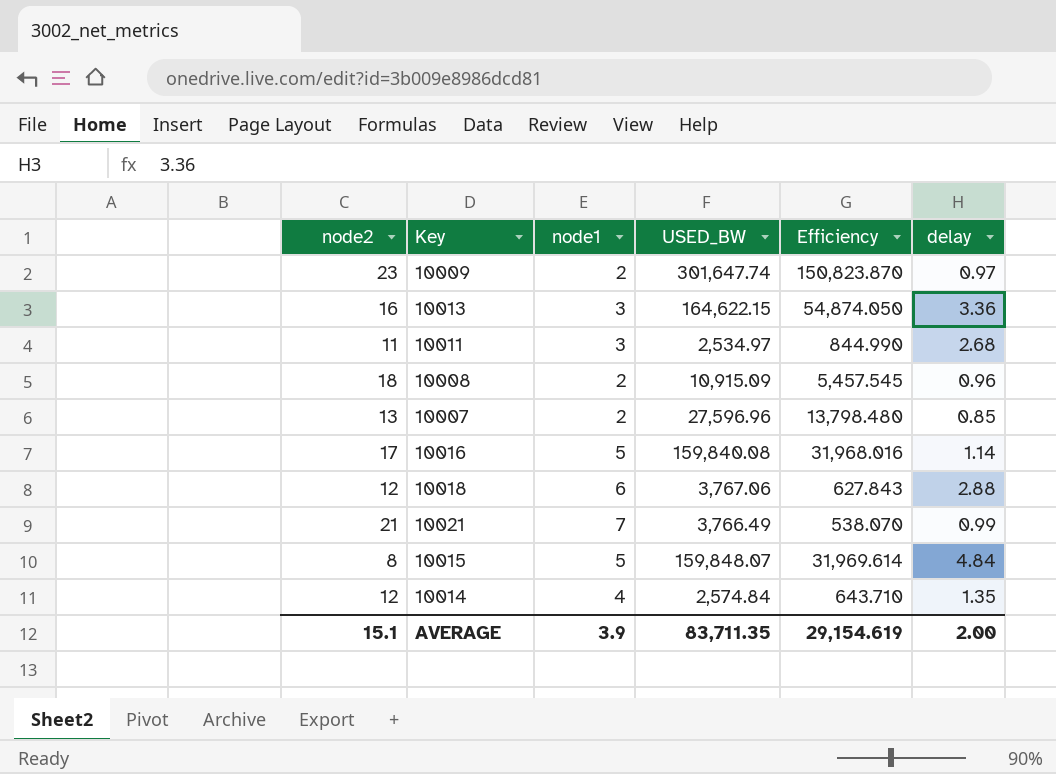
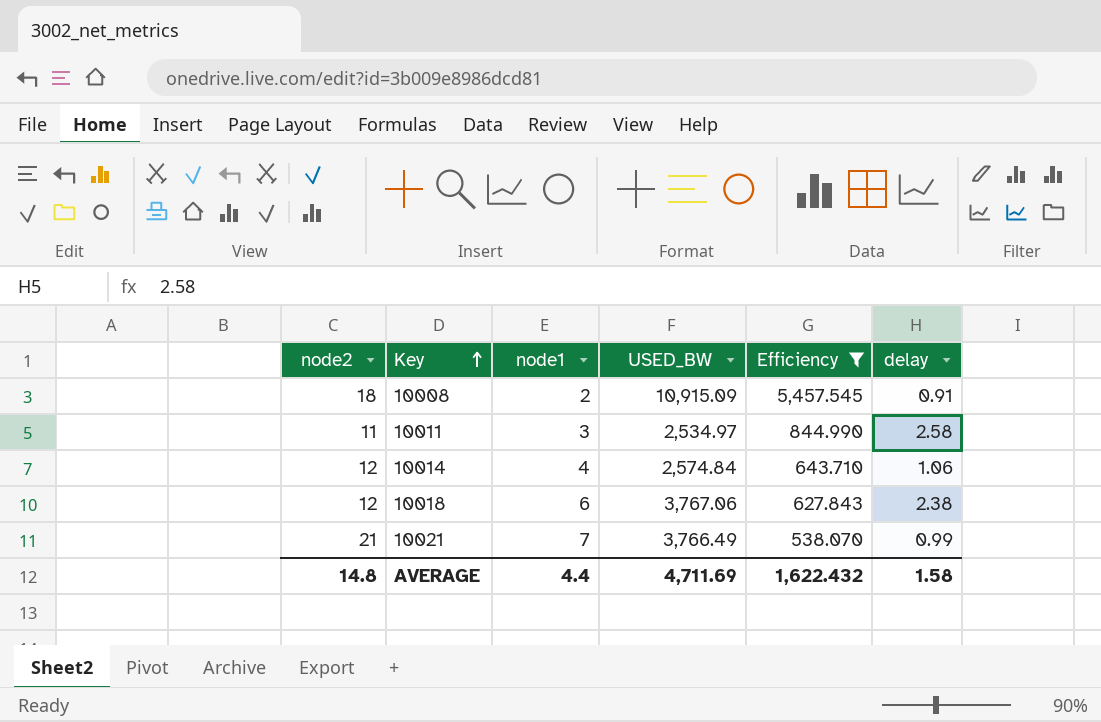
filter: none -> Efficiency <= 5,457.545
row order: none -> Key ascending
10008 | delay: 0.96 -> 0.91
10011 | delay: 2.68 -> 2.58
10014 | delay: 1.35 -> 1.06
10018 | delay: 2.88 -> 2.38
AVERAGE | node2: 15.1 -> 14.8
AVERAGE | node1: 3.9 -> 4.4
AVERAGE | USED_BW: 83,711.35 -> 4,711.69
AVERAGE | Efficiency: 29,154.619 -> 1,622.432
AVERAGE | delay: 2.00 -> 1.58

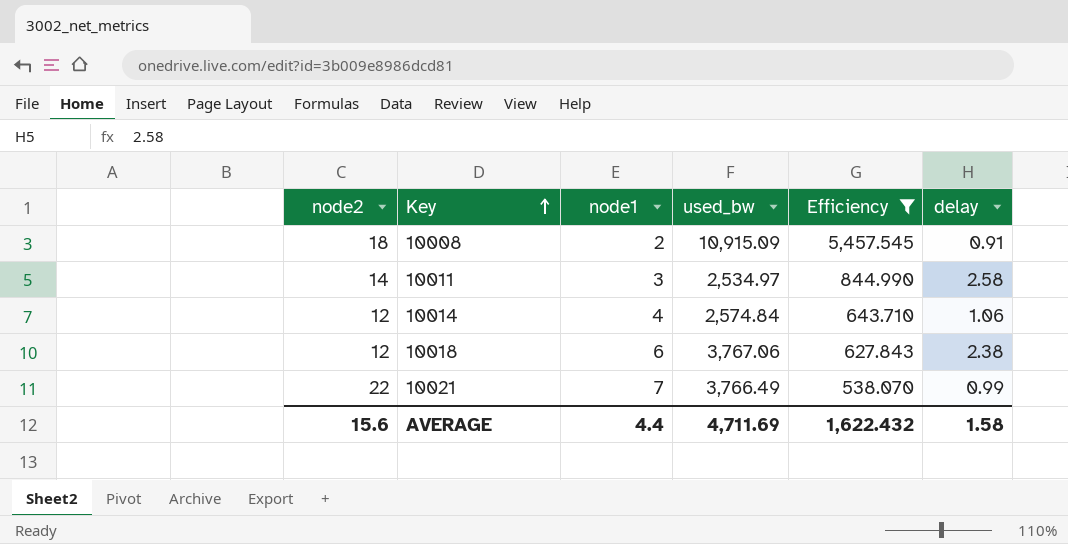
column name: USED_BW -> used_bw
10011 | node2: 11 -> 14
10021 | node2: 21 -> 22
AVERAGE | node2: 14.8 -> 15.6

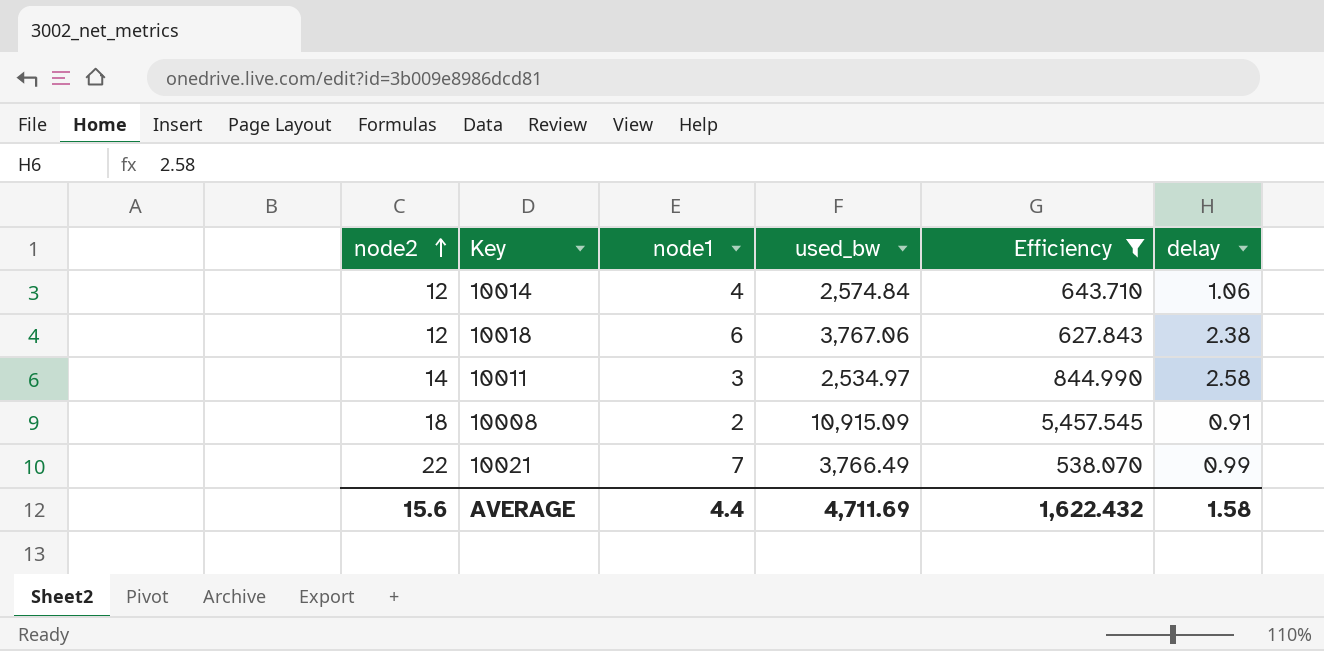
row order: Key ascending -> node2 ascending

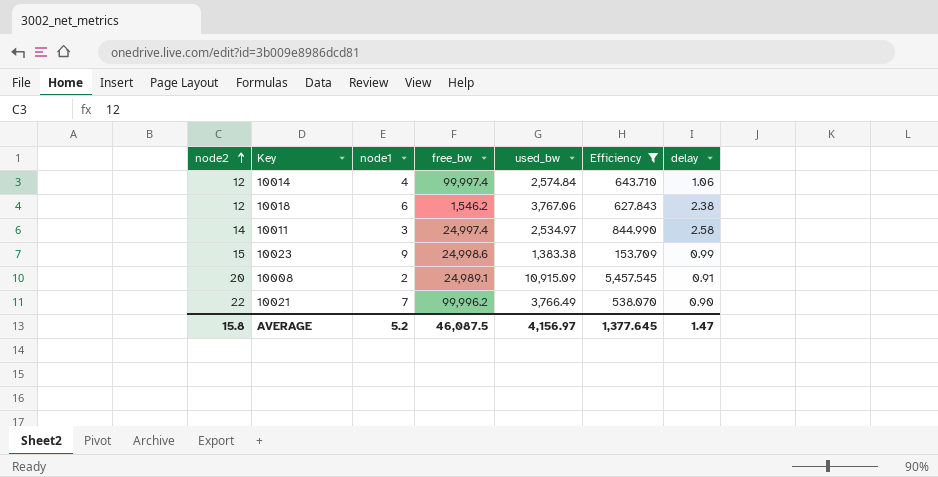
column free_bw | position: none -> 4
row 10023: none -> 15 | 9 | 24,998.6 | 1,383.38 | 153.709 | 0.99
10008 | node2: 18 -> 20
10021 | delay: 0.99 -> 0.90
AVERAGE | node2: 15.6 -> 15.8
AVERAGE | node1: 4.4 -> 5.2
AVERAGE | used_bw: 4,711.69 -> 4,156.97
AVERAGE | Efficiency: 1,622.432 -> 1,377.645
AVERAGE | delay: 1.58 -> 1.47

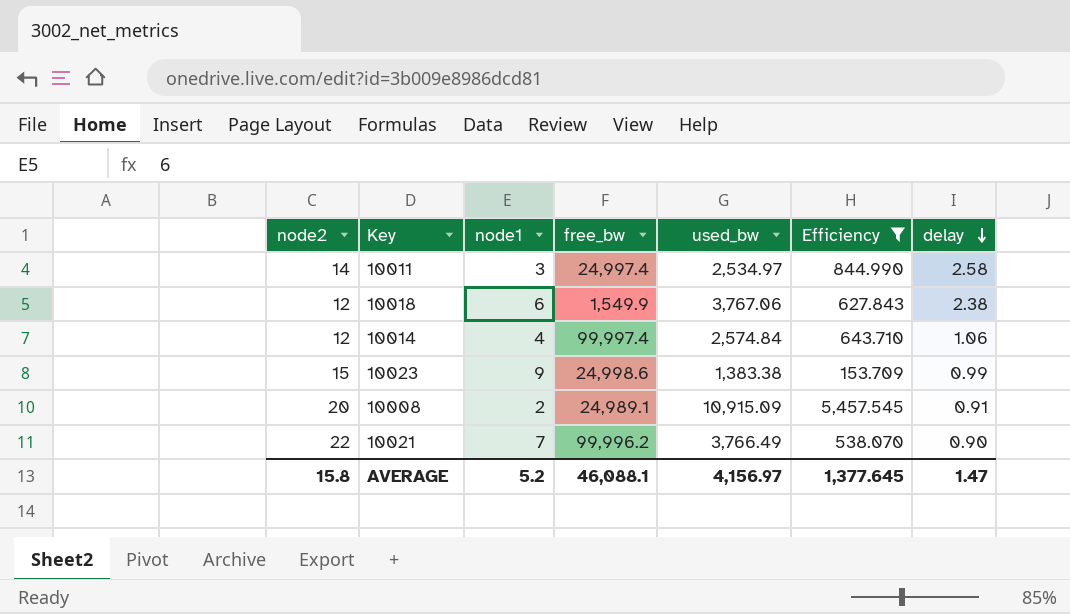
row order: node2 ascending -> delay descending
10018 | free_bw: 1,546.2 -> 1,549.9
AVERAGE | free_bw: 46,087.5 -> 46,088.1

